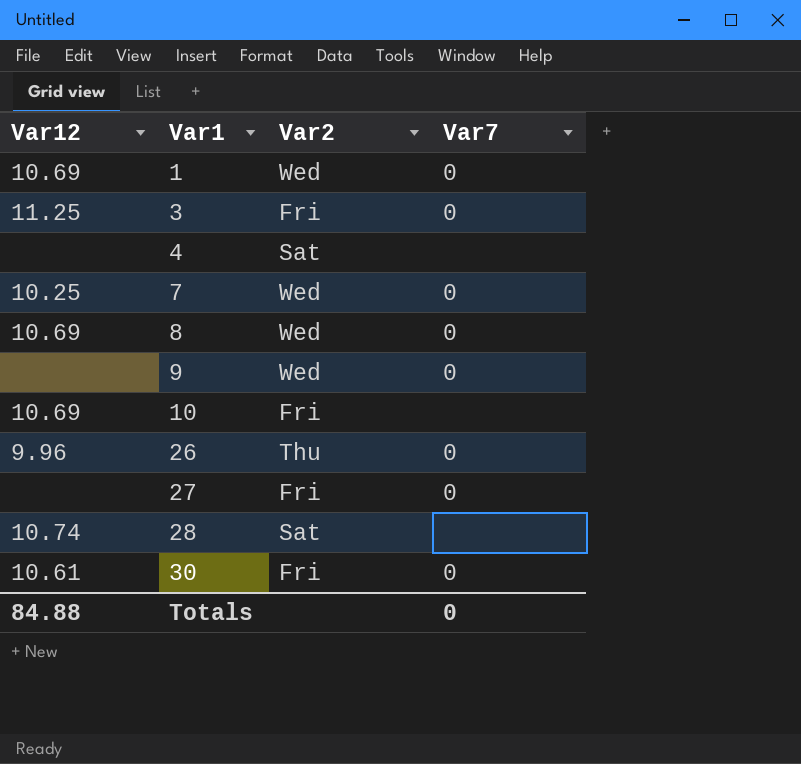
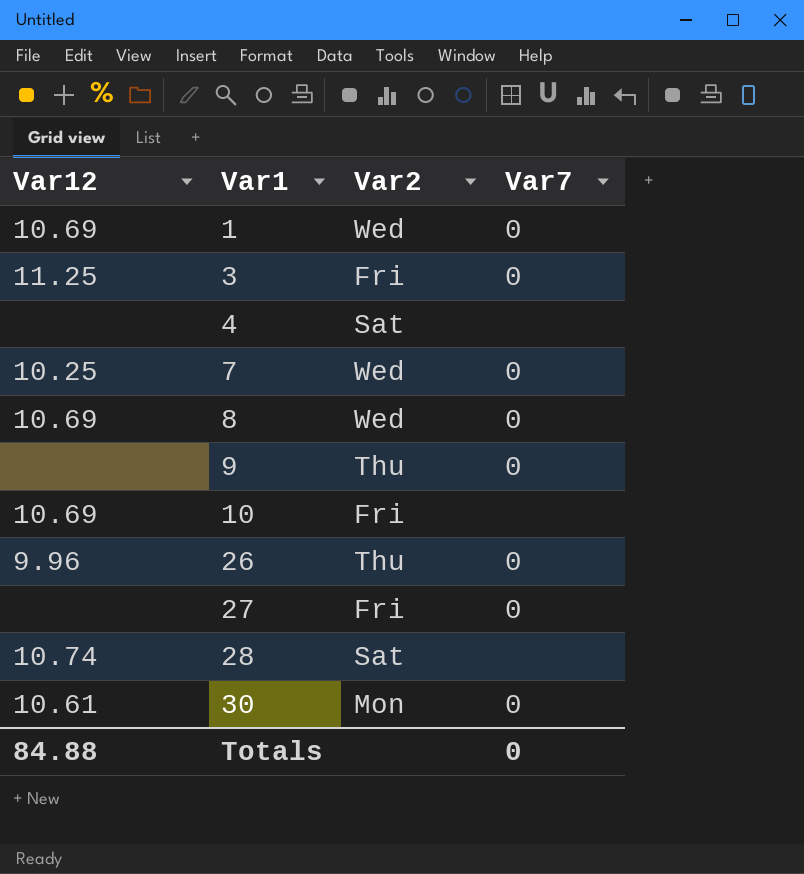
9 | Var2: Wed -> Thu
30 | Var2: Fri -> Mon

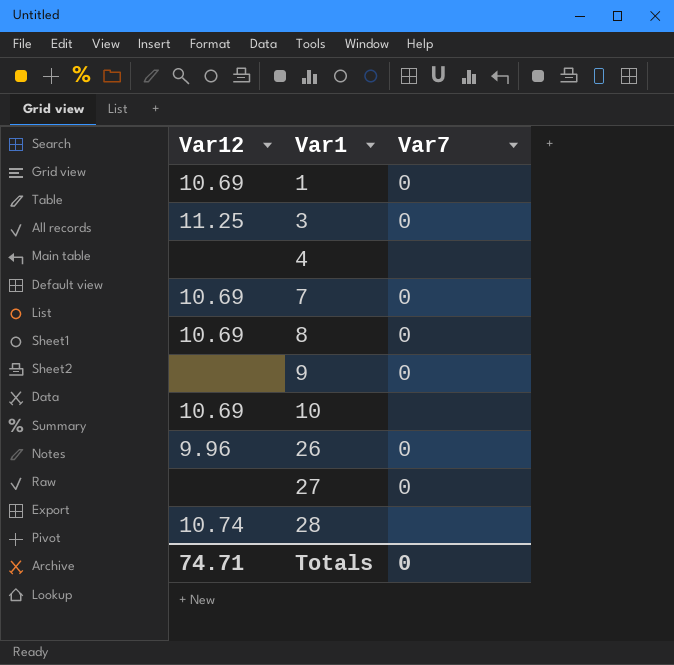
column Var2 | position: 3 -> none
row 30: 10.61 | Mon | 0 -> none
7 | Var12: 10.25 -> 10.69
Totals | Var12: 84.88 -> 74.71

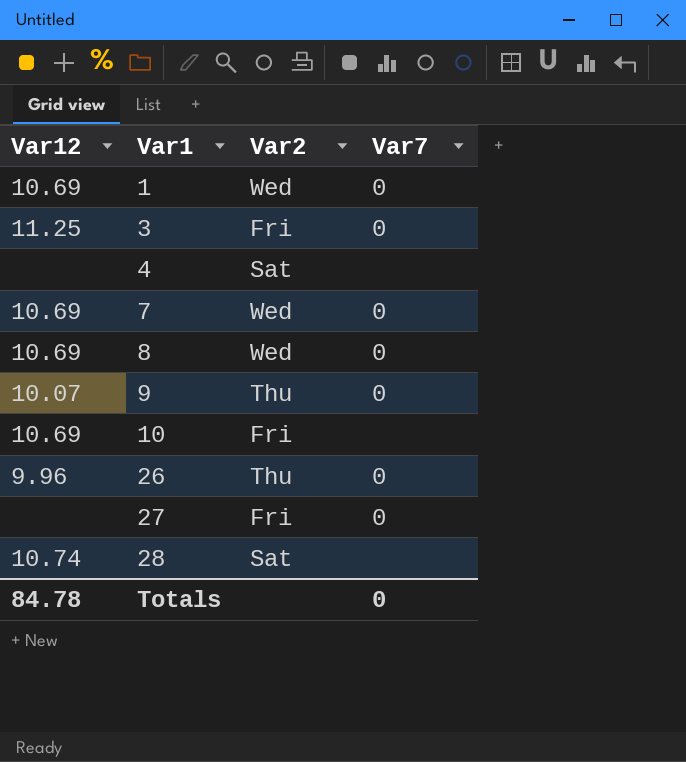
column Var2 | position: none -> 3
9 | Var12: none -> 10.07
Totals | Var12: 74.71 -> 84.78

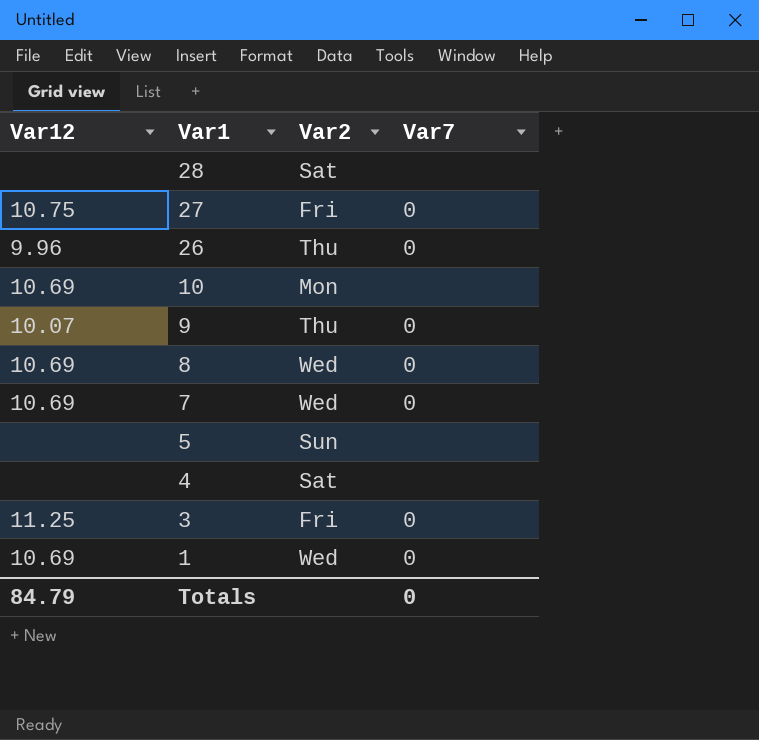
row order: Var1 ascending -> Var1 descending
28 | Var12: 10.74 -> none
27 | Var12: none -> 10.75
10 | Var2: Fri -> Mon
row 5: none -> none | Sun | none
Totals | Var12: 84.78 -> 84.79

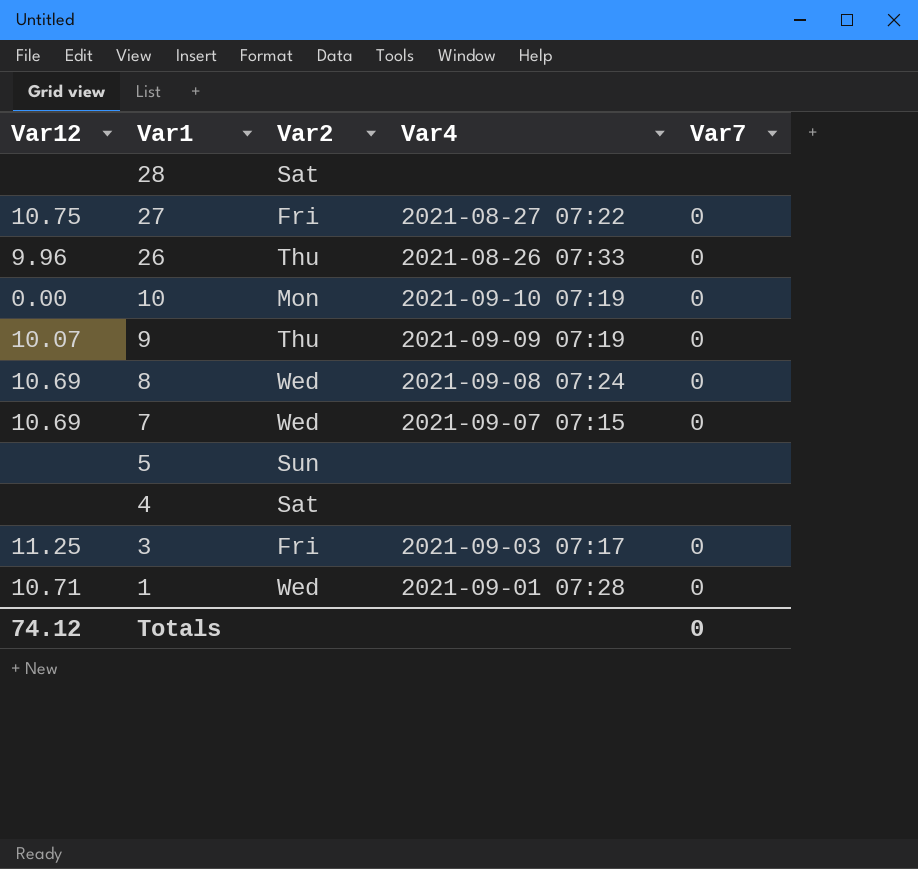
column Var4 | position: none -> 4
10 | Var12: 10.69 -> 0.00
10 | Var7: none -> 0
1 | Var12: 10.69 -> 10.71
Totals | Var12: 84.79 -> 74.12

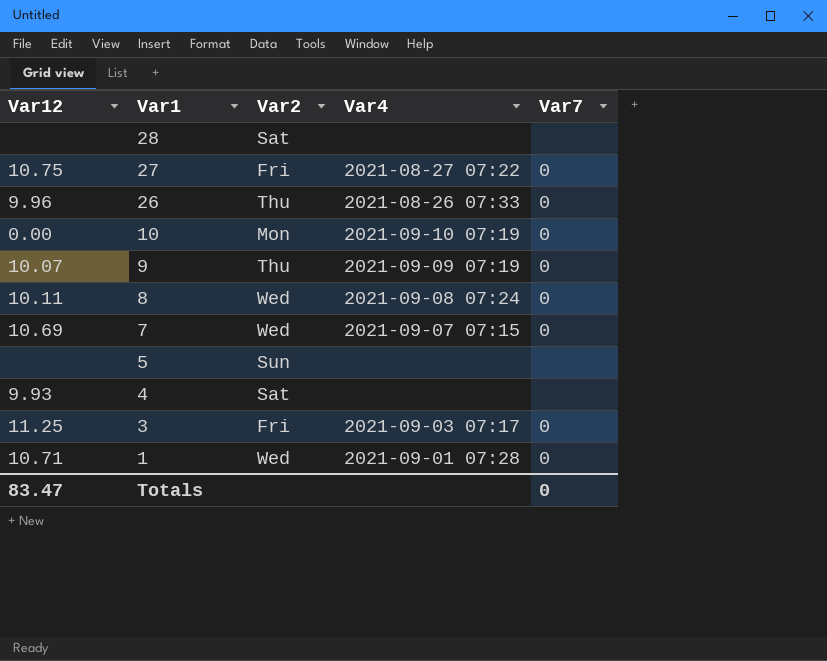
8 | Var12: 10.69 -> 10.11
4 | Var12: none -> 9.93
Totals | Var12: 74.12 -> 83.47

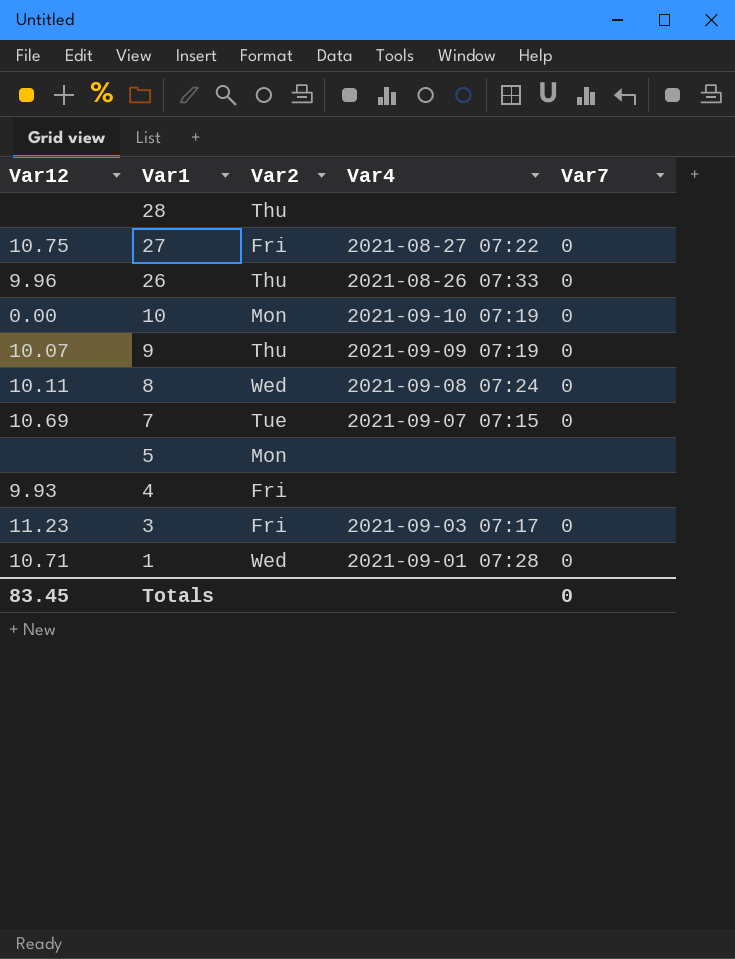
28 | Var2: Sat -> Thu
7 | Var2: Wed -> Tue
5 | Var2: Sun -> Mon
4 | Var2: Sat -> Fri
3 | Var12: 11.25 -> 11.23
Totals | Var12: 83.47 -> 83.45

